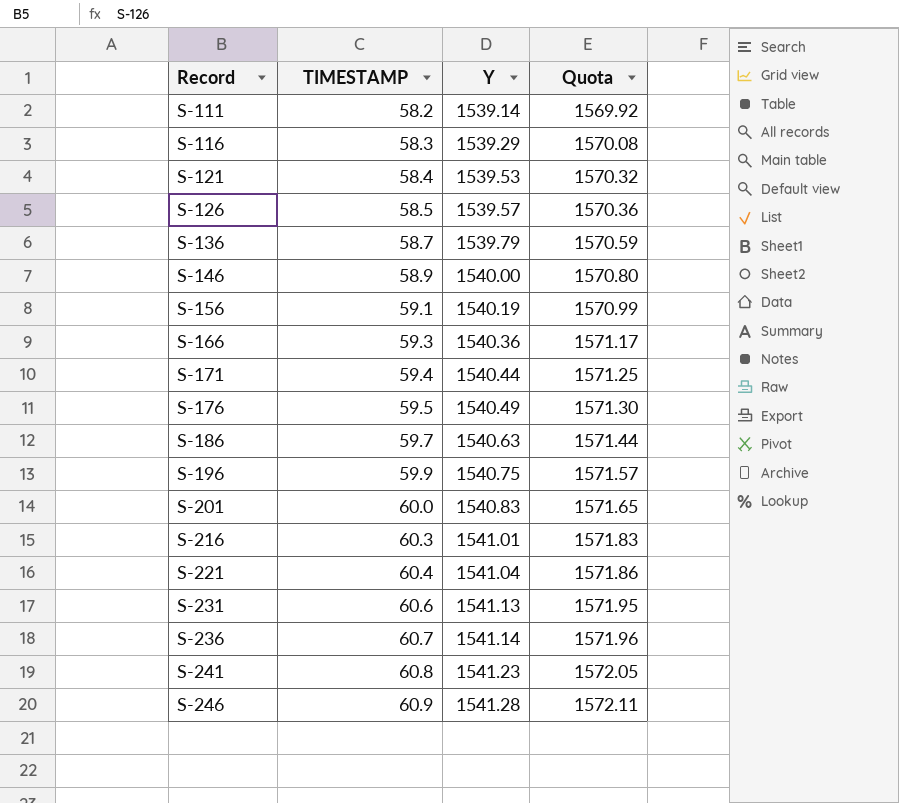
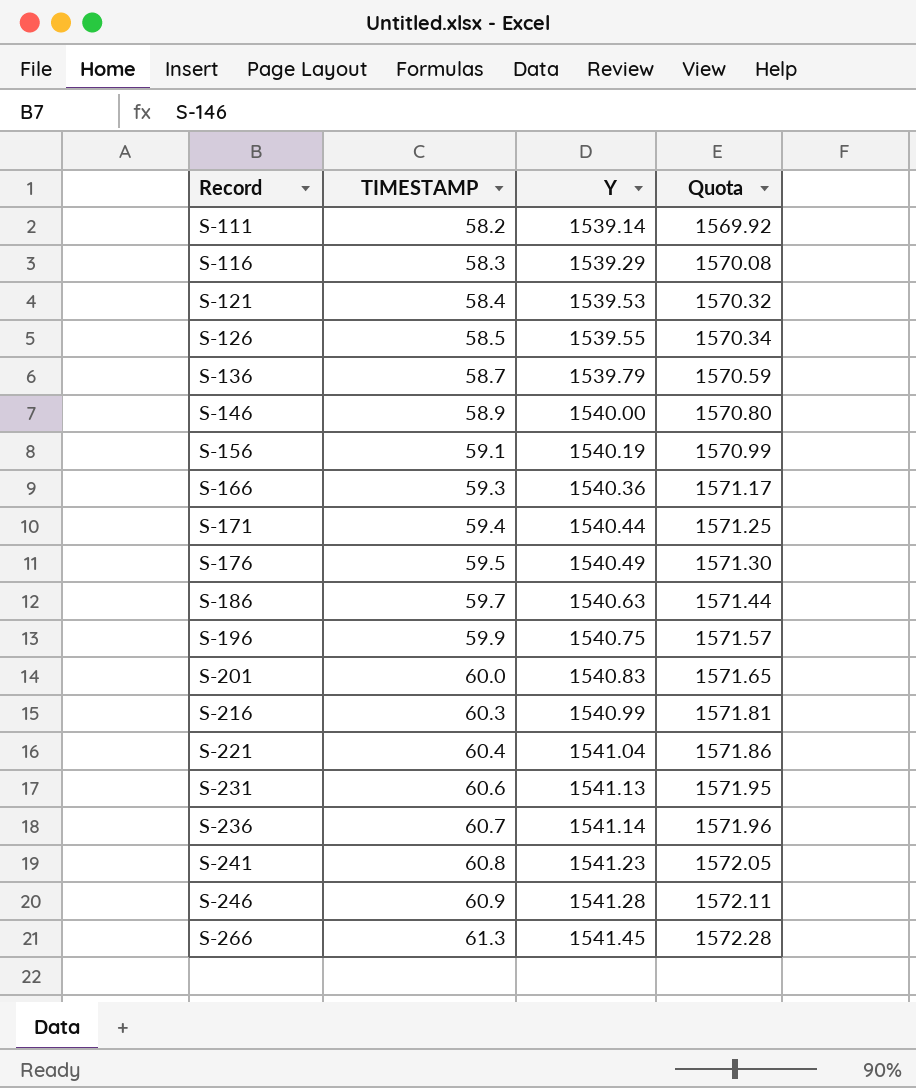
S-126 | Y: 1539.57 -> 1539.55
S-126 | Quota: 1570.36 -> 1570.34
S-216 | Y: 1541.01 -> 1540.99
S-216 | Quota: 1571.83 -> 1571.81
row S-266: none -> 61.3 | 1541.45 | 1572.28

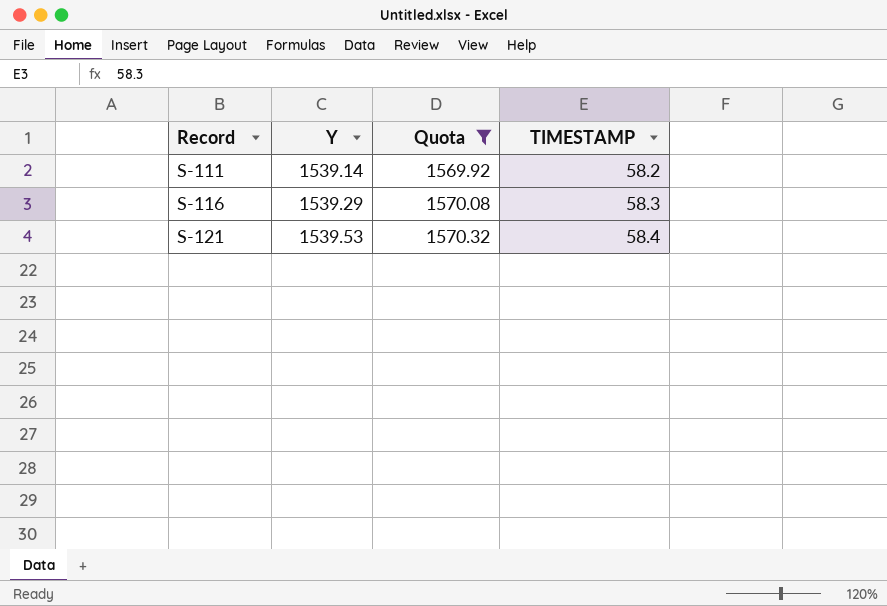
filter: none -> Quota <= 1570.32
column TIMESTAMP | position: 2 -> 4

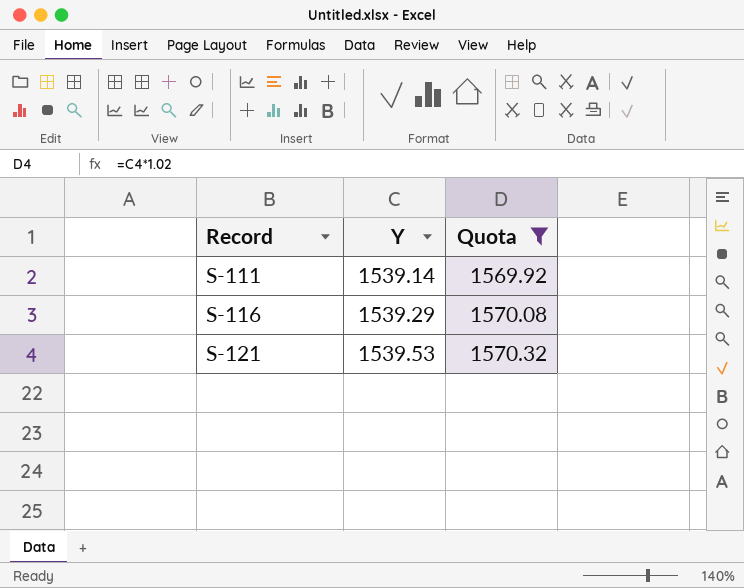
column TIMESTAMP | position: 4 -> none

